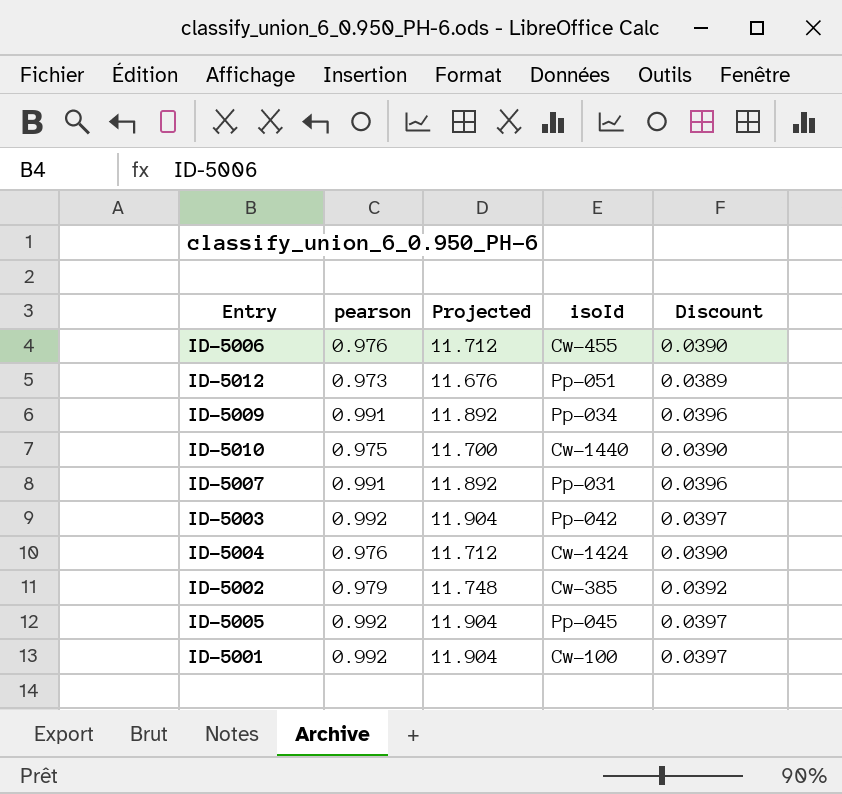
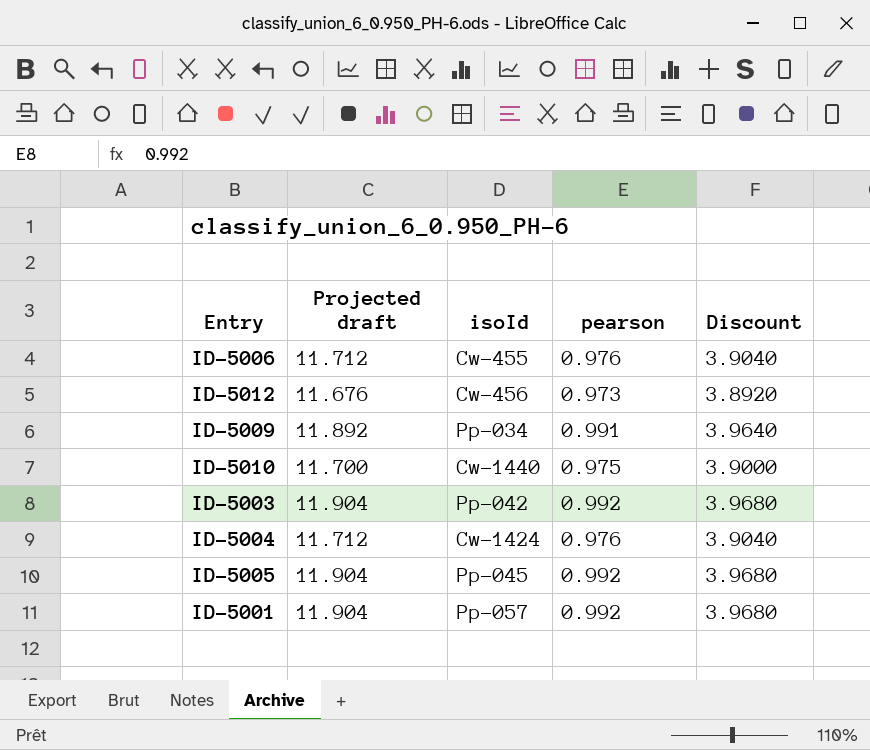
column name: Projected -> Projected draft
column pearson | position: 2 -> 4
column Discount | formula: [pearson] * 0.04 -> [pearson] * 4
row ID-5007: 0.991 | 11.892 | Pp-031 | 0.0396 -> none
row ID-5002: 0.979 | 11.748 | Cw-385 | 0.0392 -> none
ID-5012 | isoId: Pp-051 -> Cw-456
ID-5001 | isoId: Cw-100 -> Pp-057

